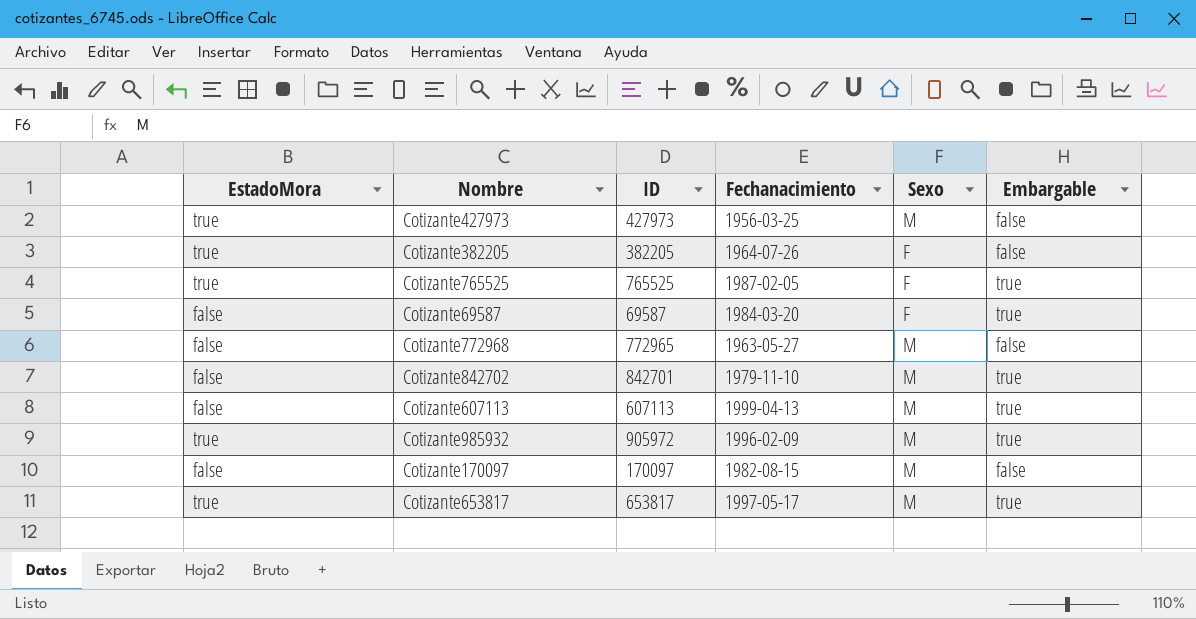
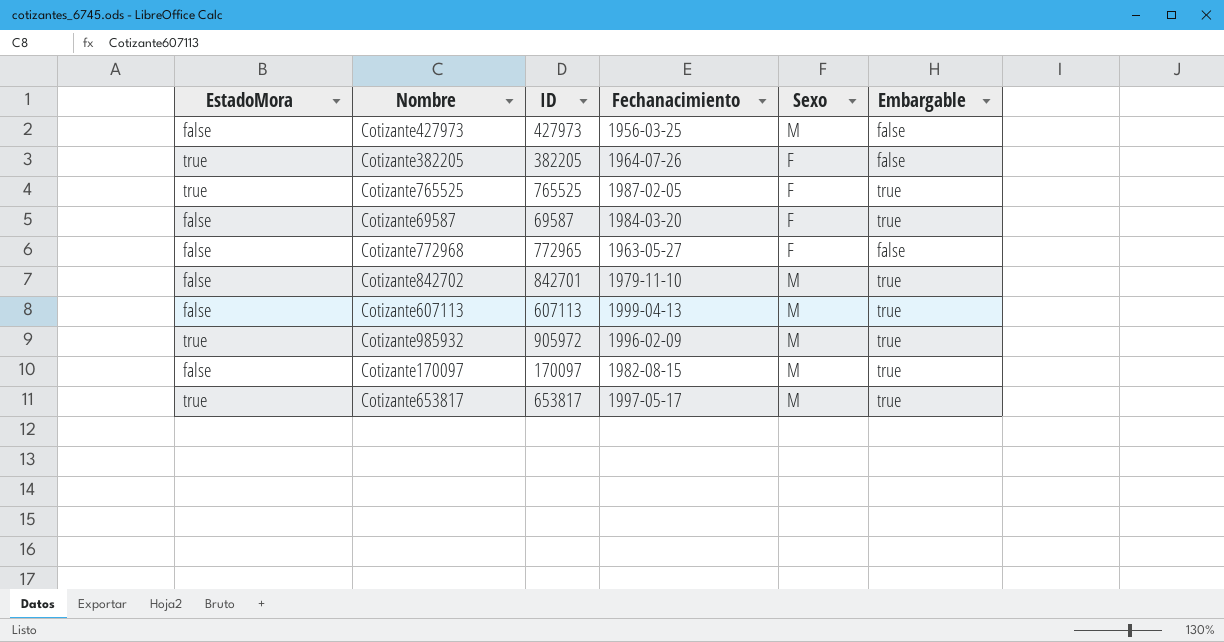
Cotizante427973 | EstadoMora: true -> false
Cotizante772968 | Sexo: M -> F
Cotizante170097 | Embargable: false -> true

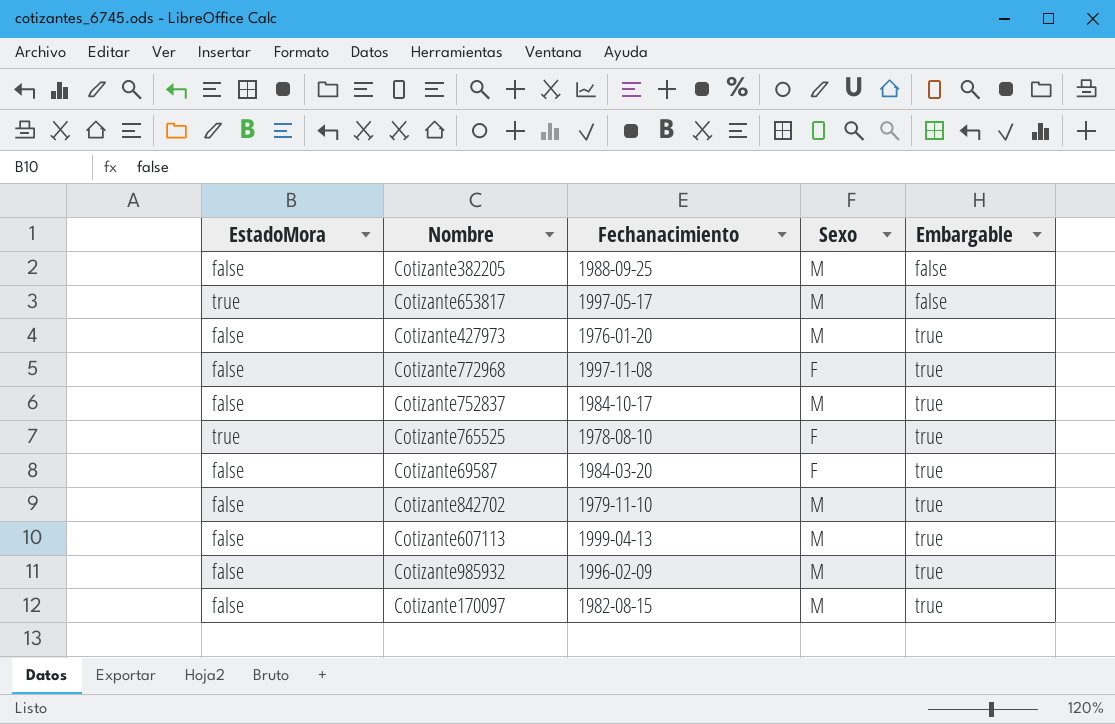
row order: none -> Embargable ascending
column ID | position: 3 -> none
Cotizante382205 | EstadoMora: true -> false
Cotizante382205 | Fechanacimiento: 1964-07-26 -> 1988-09-25
Cotizante382205 | Sexo: F -> M
Cotizante653817 | Embargable: true -> false
Cotizante427973 | Fechanacimiento: 1956-03-25 -> 1976-01-20
Cotizante427973 | Embargable: false -> true
Cotizante772968 | Fechanacimiento: 1963-05-27 -> 1997-11-08
Cotizante772968 | Embargable: false -> true
row Cotizante752837: none -> false | 1984-10-17 | M | true
Cotizante765525 | Fechanacimiento: 1987-02-05 -> 1978-08-10
Cotizante985932 | EstadoMora: true -> false

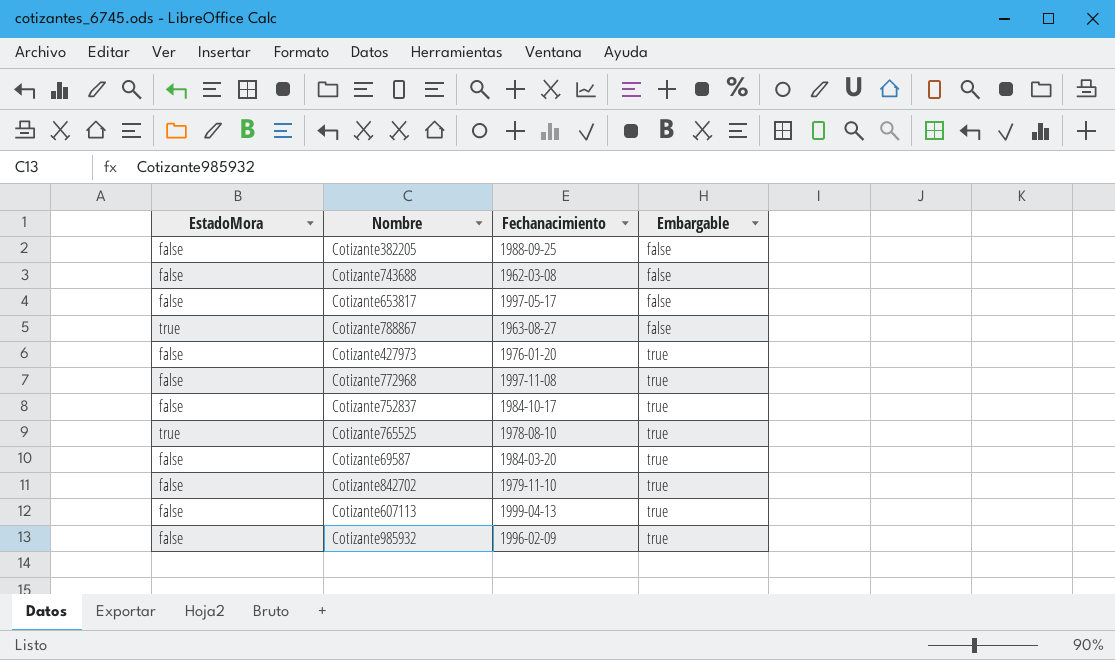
column Sexo | position: 4 -> none
row Cotizante170097: false | 1982-08-15 | M | true -> none
row Cotizante743688: none -> false | 1962-03-08 | false
Cotizante653817 | EstadoMora: true -> false
row Cotizante788867: none -> true | 1963-08-27 | false

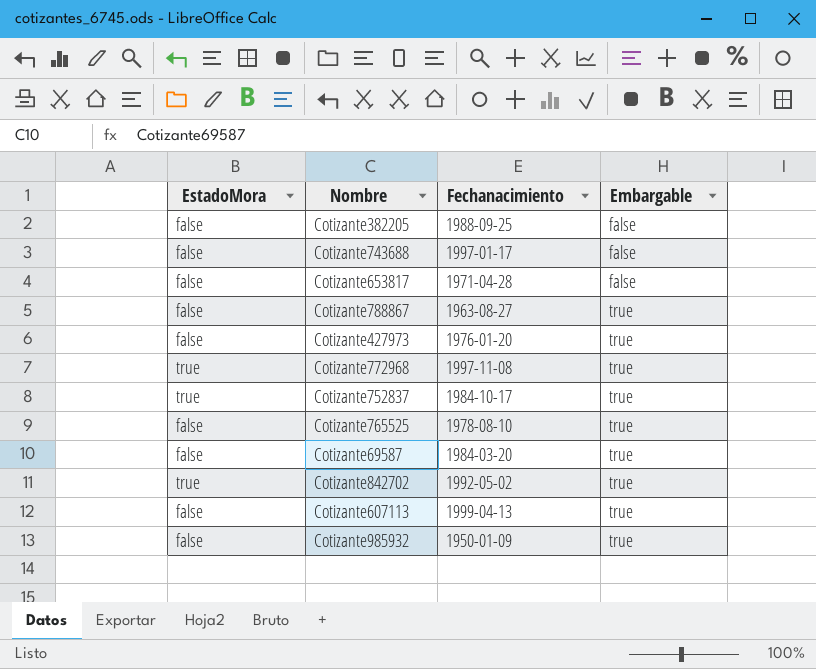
Cotizante743688 | Fechanacimiento: 1962-03-08 -> 1997-01-17
Cotizante653817 | Fechanacimiento: 1997-05-17 -> 1971-04-28
Cotizante788867 | EstadoMora: true -> false
Cotizante788867 | Embargable: false -> true
Cotizante772968 | EstadoMora: false -> true
Cotizante752837 | EstadoMora: false -> true
Cotizante765525 | EstadoMora: true -> false
Cotizante842702 | EstadoMora: false -> true
Cotizante842702 | Fechanacimiento: 1979-11-10 -> 1992-05-02
Cotizante985932 | Fechanacimiento: 1996-02-09 -> 1950-01-09

